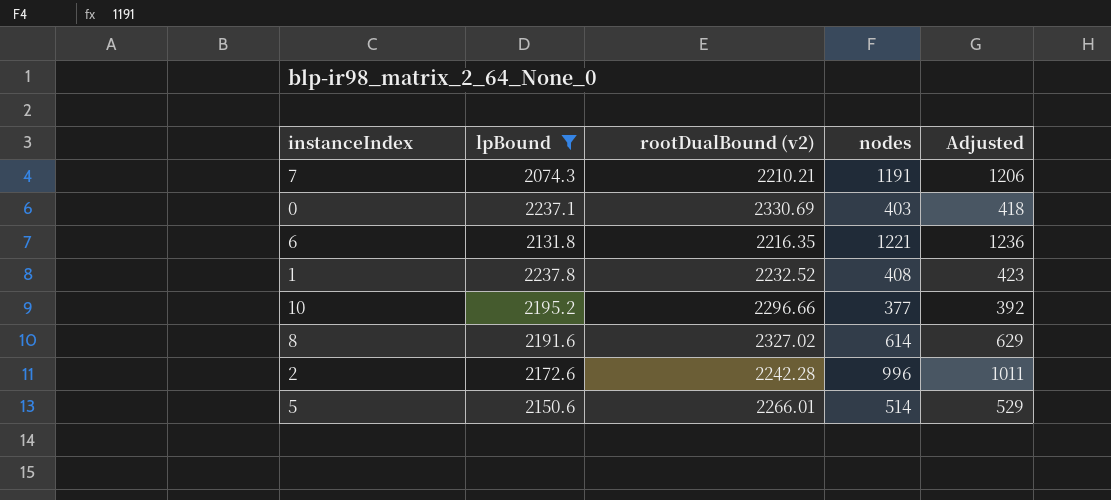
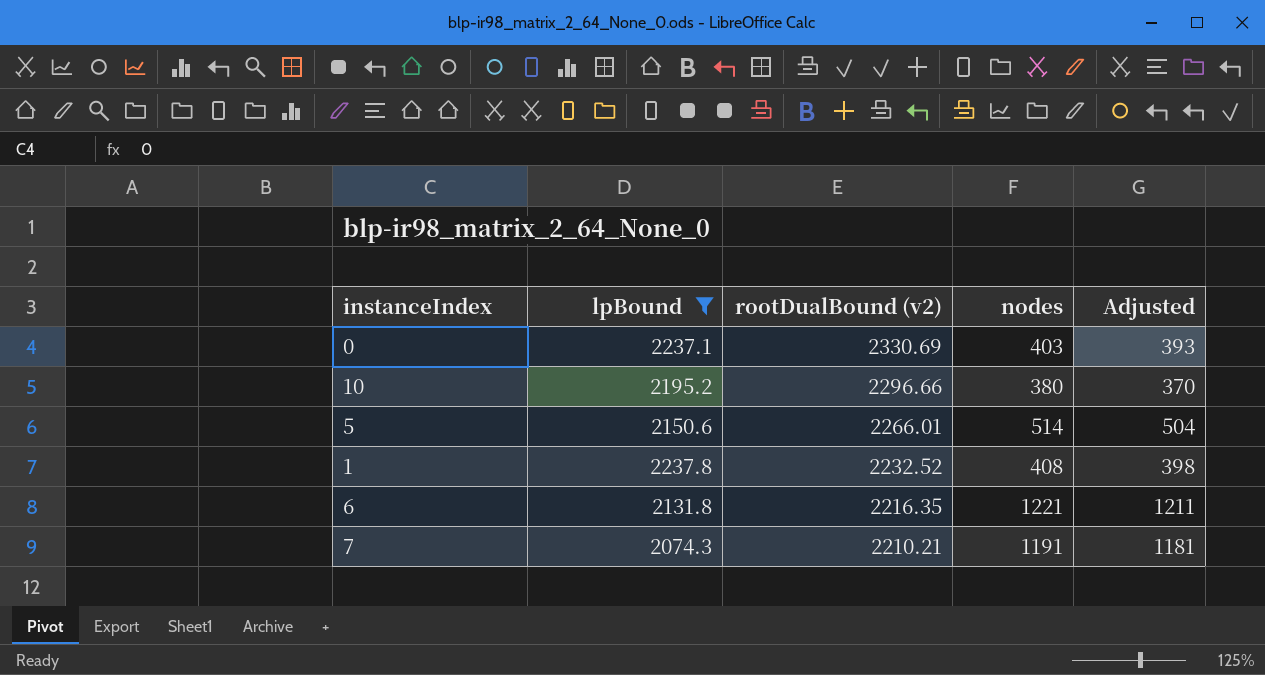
row order: none -> rootDualBound (v2) descending
column Adjusted | formula: [nodes] + 15 -> [nodes] - 10
row 8: 2191.6 | 2327.02 | 614 | 629 -> none
row 2: 2172.6 | 2242.28 | 996 | 1011 -> none
10 | nodes: 377 -> 380

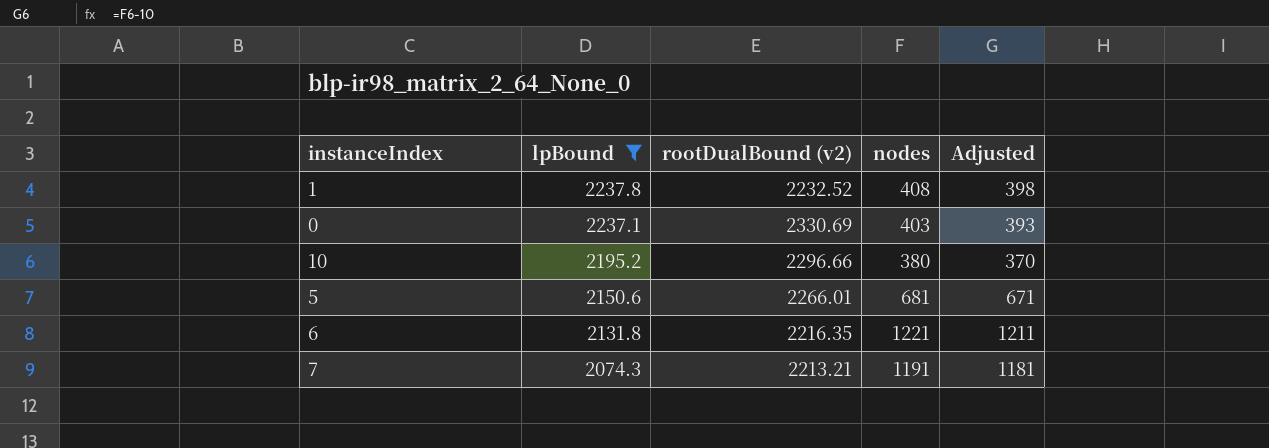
row order: rootDualBound (v2) descending -> lpBound descending
5 | nodes: 514 -> 681
5 | Adjusted: 504 -> 671
7 | rootDualBound (v2): 2210.21 -> 2213.21

